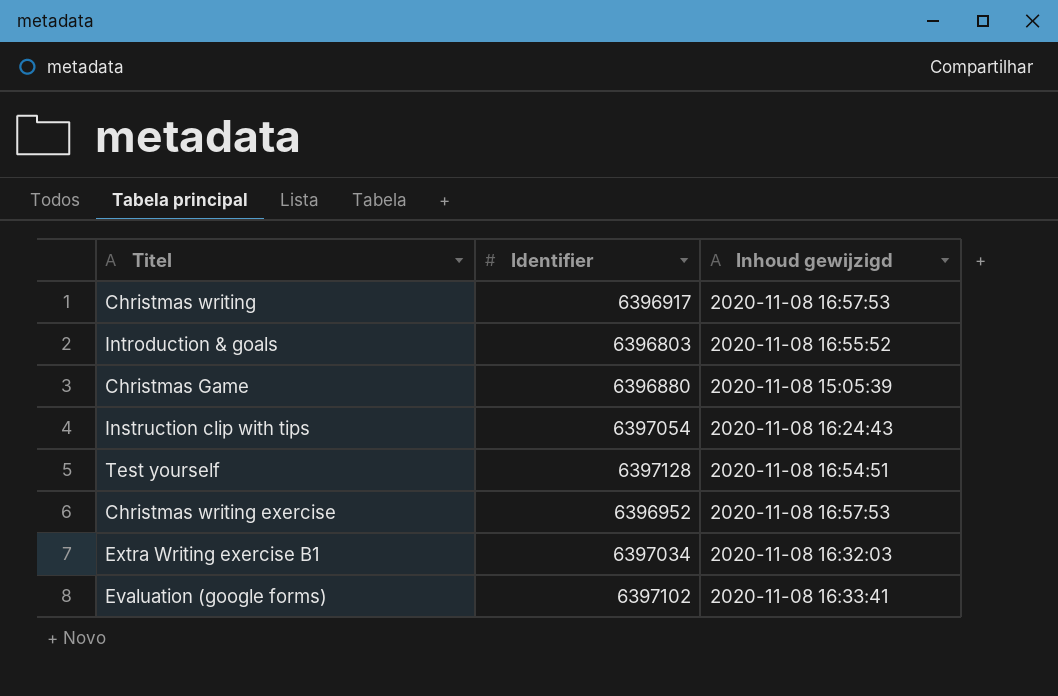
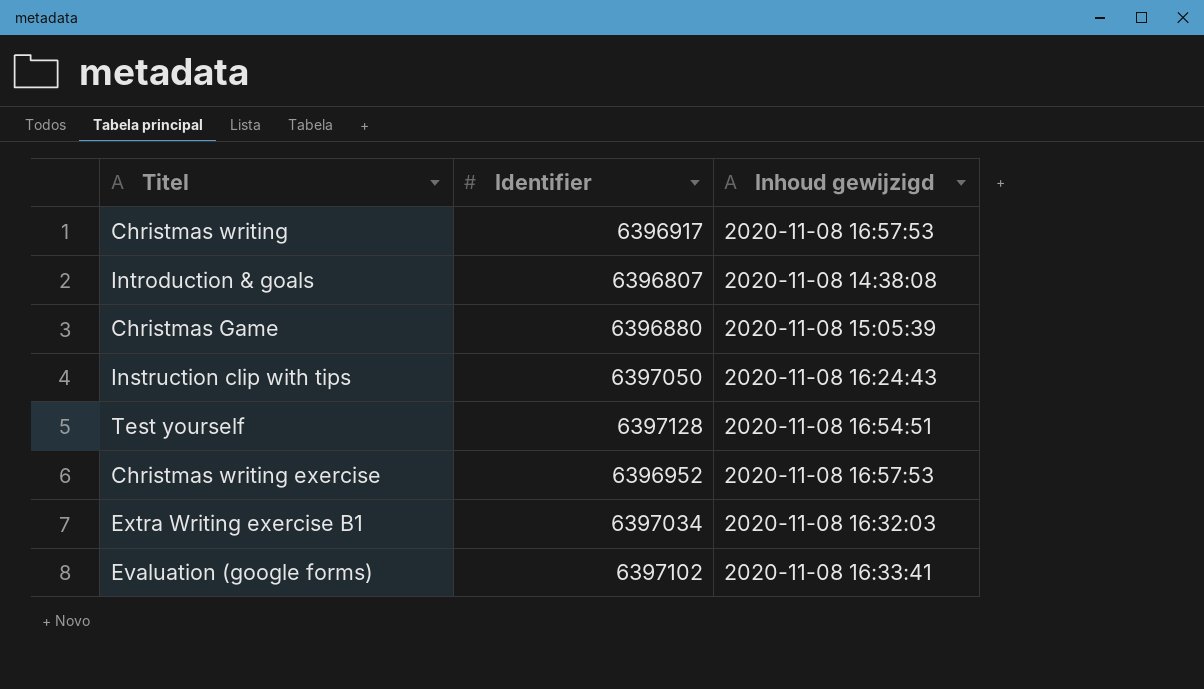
Introduction & goals | Identifier: 6396803 -> 6396807
Introduction & goals | Inhoud gewijzigd: 2020-11-08 16:55:52 -> 2020-11-08 14:38:08
Instruction clip with tips | Identifier: 6397054 -> 6397050

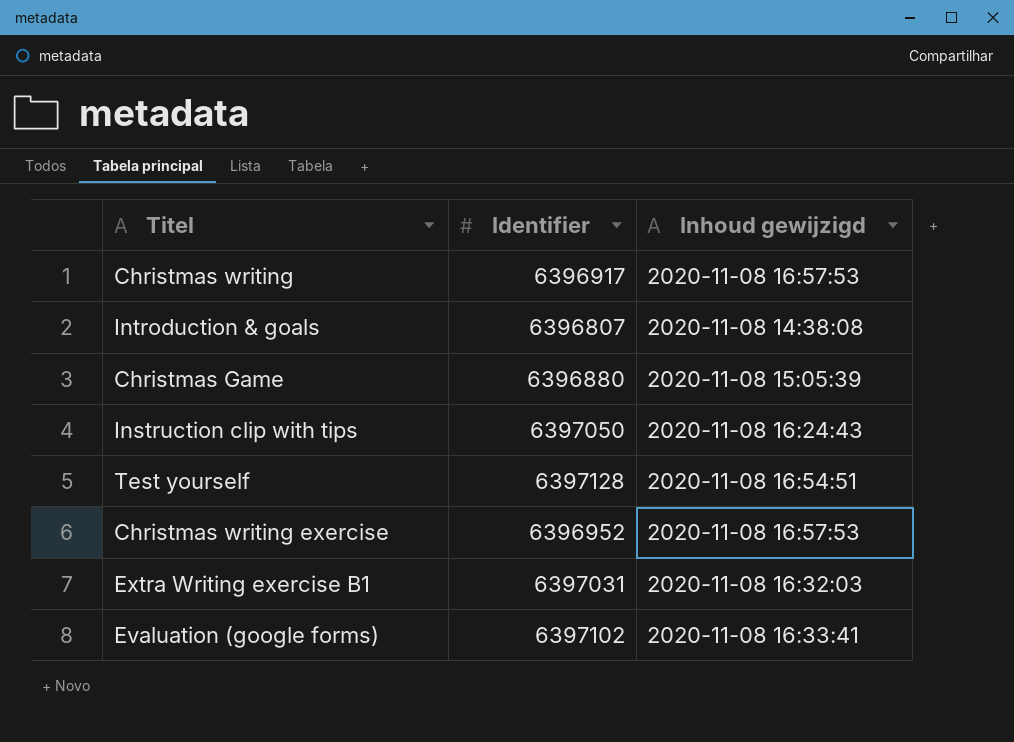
Extra Writing exercise B1 | Identifier: 6397034 -> 6397031

